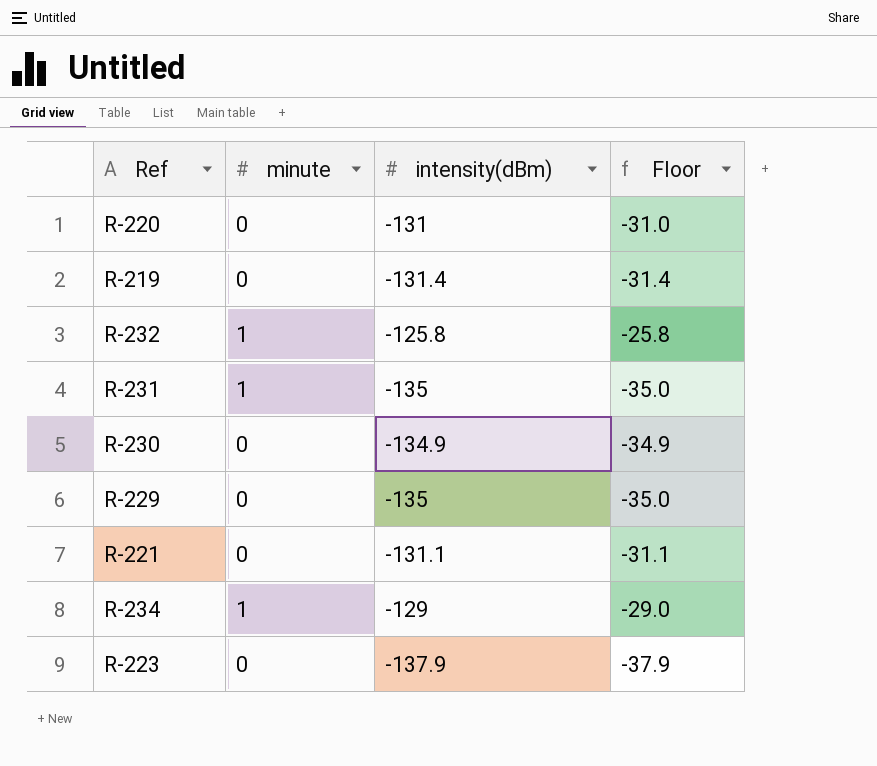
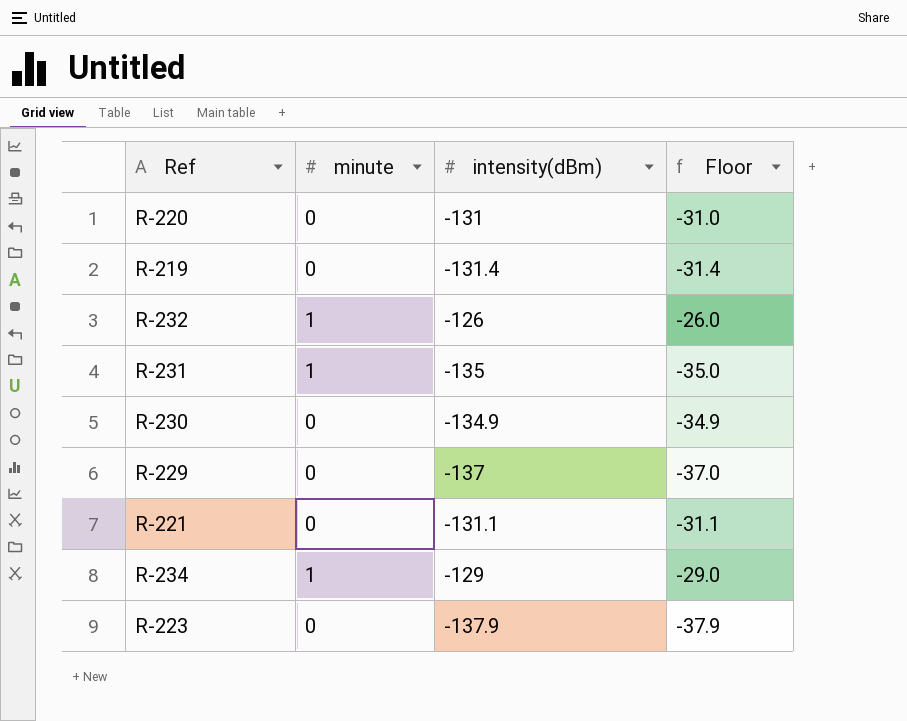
R-232 | intensity(dBm): -125.8 -> -126
R-232 | Floor: -25.8 -> -26.0
R-229 | intensity(dBm): -135 -> -137
R-229 | Floor: -35.0 -> -37.0

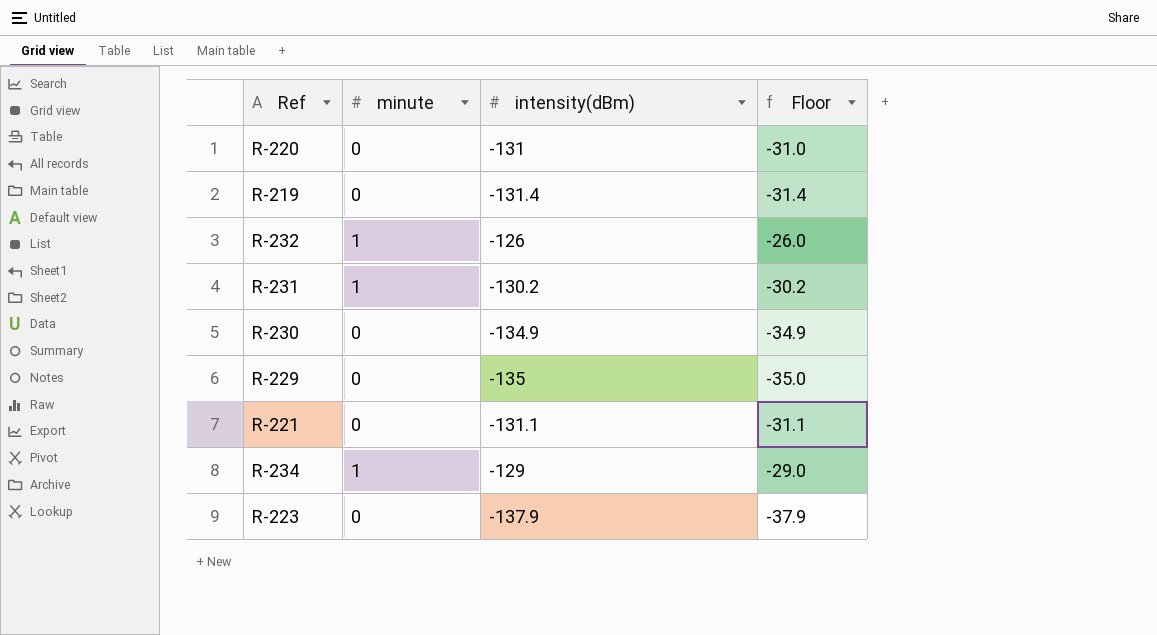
R-231 | intensity(dBm): -135 -> -130.2
R-231 | Floor: -35.0 -> -30.2
R-229 | intensity(dBm): -137 -> -135
R-229 | Floor: -37.0 -> -35.0

